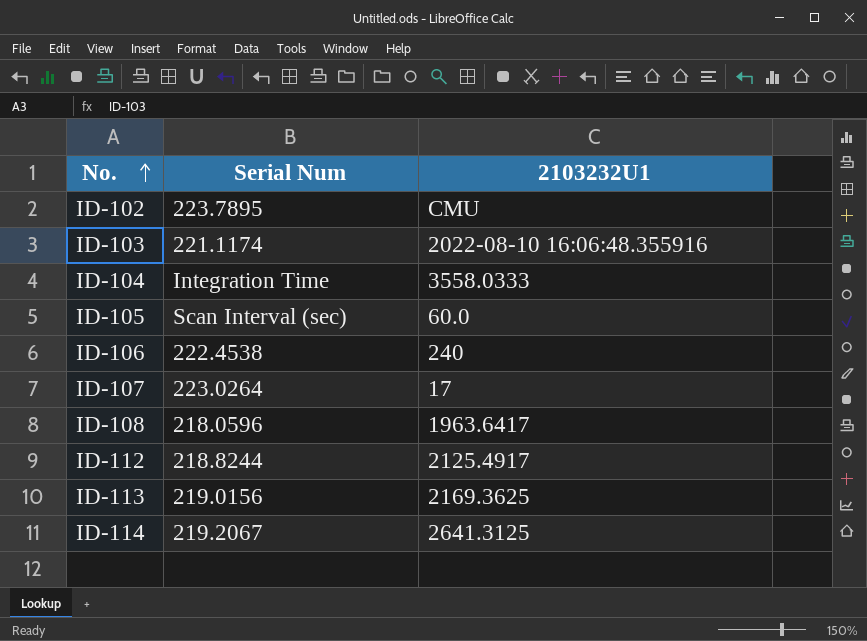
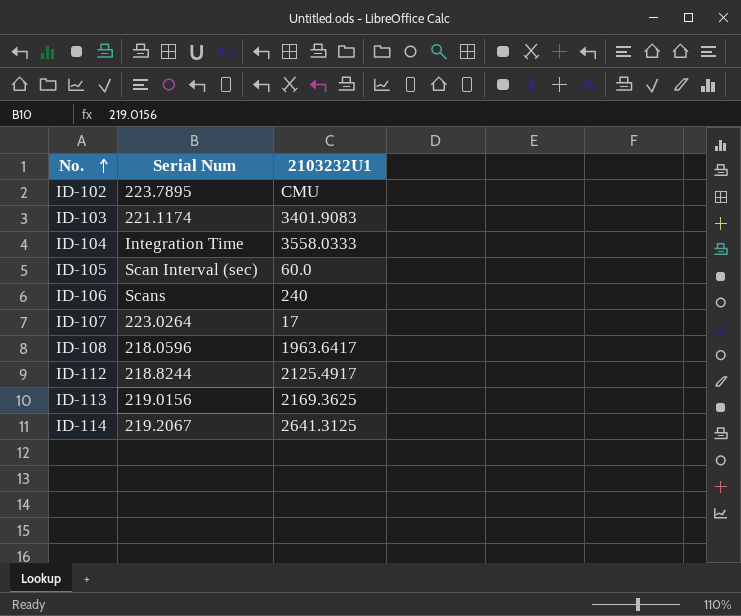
ID-103 | 2103232U1: 2022-08-10 16:06:48.355916 -> 3401.9083
ID-106 | Serial Num: 222.4538 -> Scans

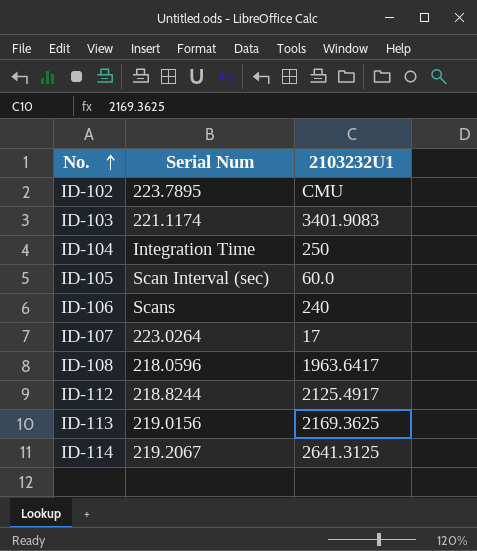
ID-104 | 2103232U1: 3558.0333 -> 250

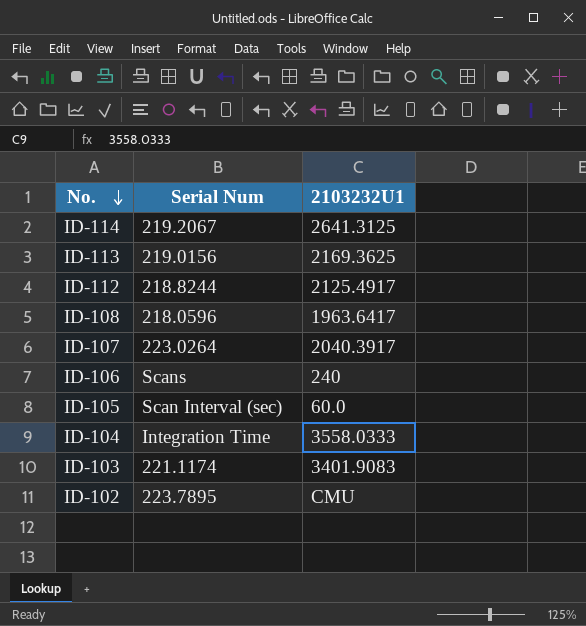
row order: No. ascending -> No. descending
ID-107 | 2103232U1: 17 -> 2040.3917
ID-104 | 2103232U1: 250 -> 3558.0333

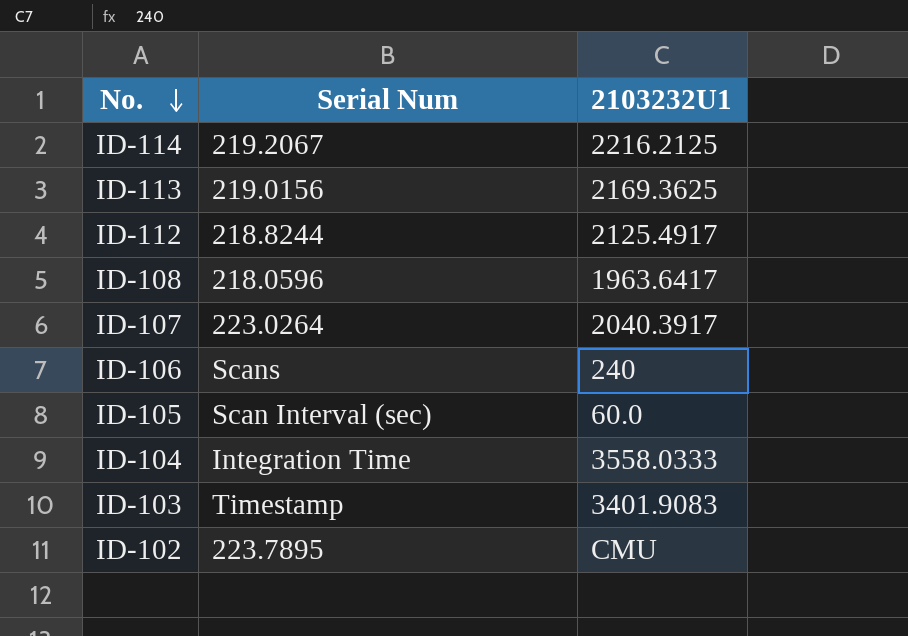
ID-114 | 2103232U1: 2641.3125 -> 2216.2125
ID-103 | Serial Num: 221.1174 -> Timestamp

